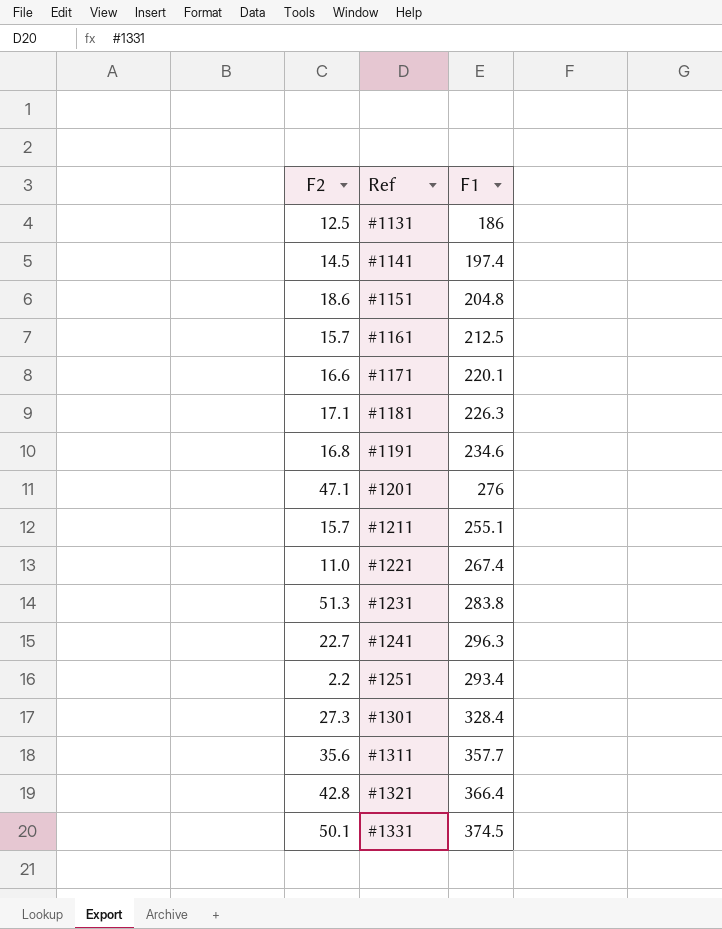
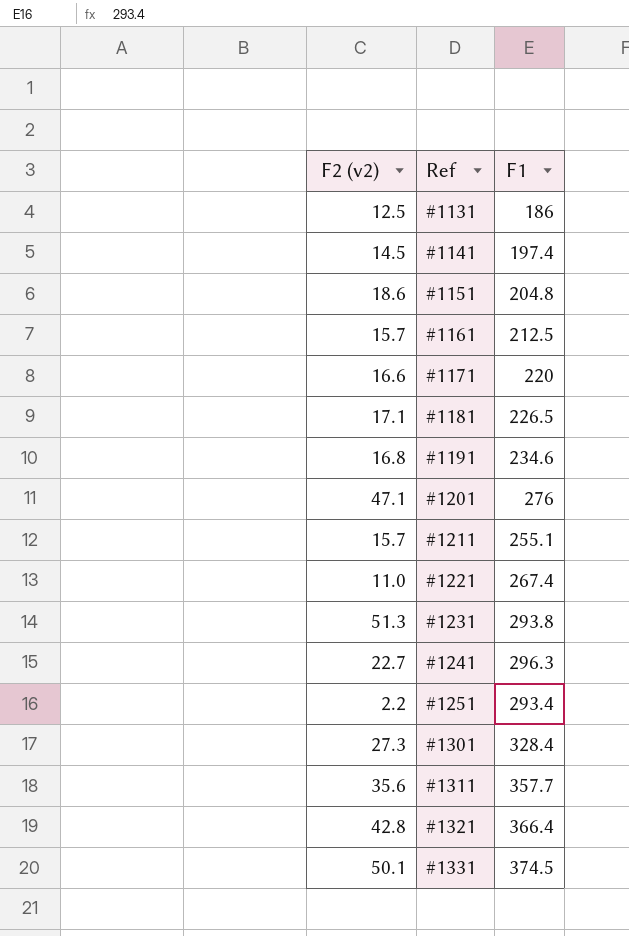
column name: F2 -> F2 (v2)
#1171 | F1: 220.1 -> 220
#1181 | F1: 226.3 -> 226.5
#1231 | F1: 283.8 -> 293.8

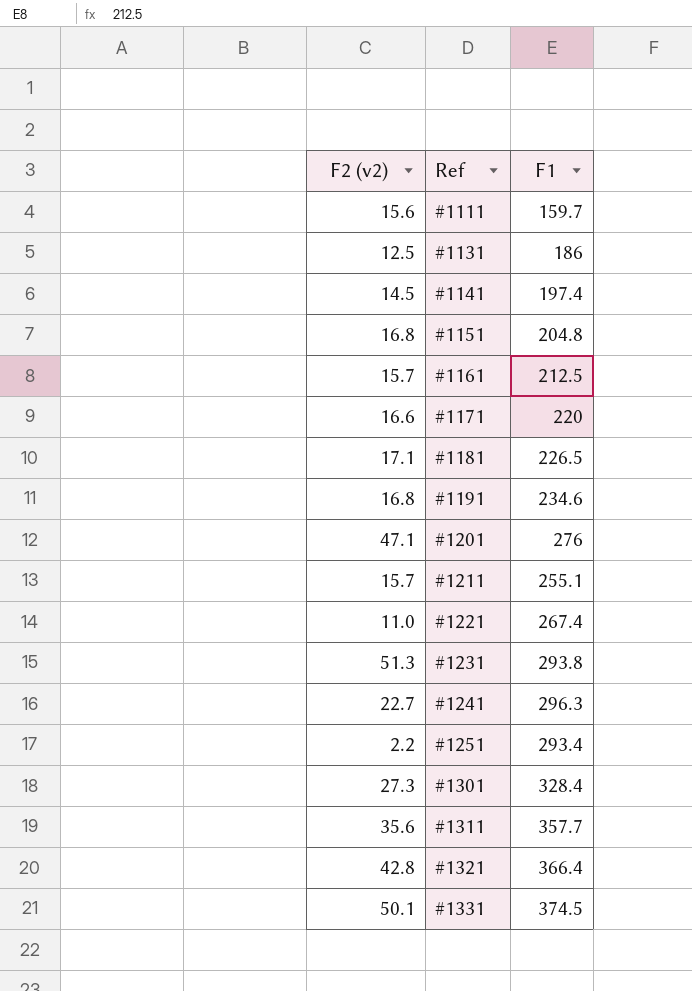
row #1111: none -> 15.6 | 159.7
#1151 | F2 (v2): 18.6 -> 16.8

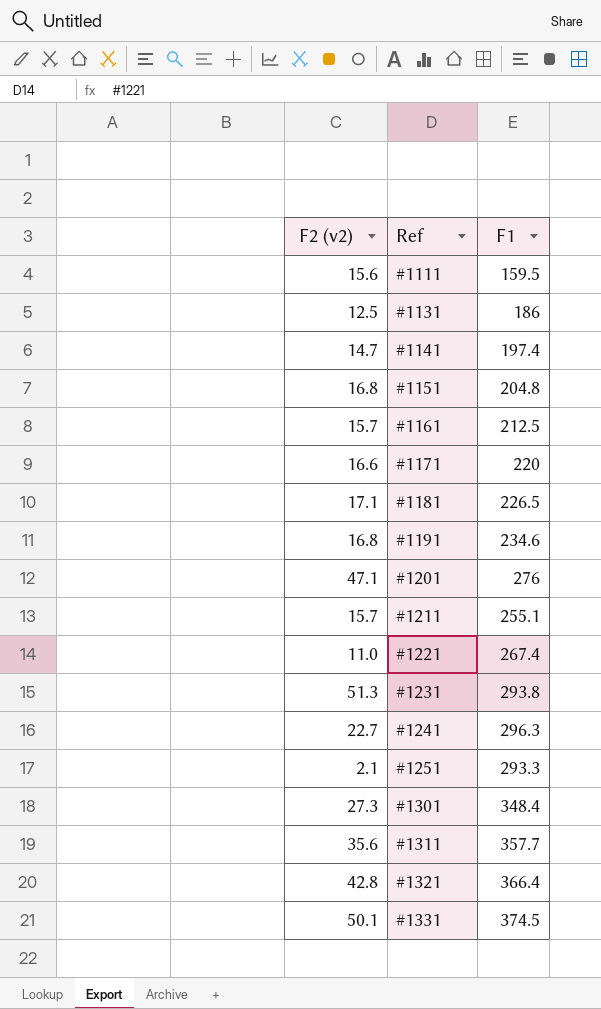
#1111 | F1: 159.7 -> 159.5
#1141 | F2 (v2): 14.5 -> 14.7
#1251 | F2 (v2): 2.2 -> 2.1
#1251 | F1: 293.4 -> 293.3
#1301 | F1: 328.4 -> 348.4

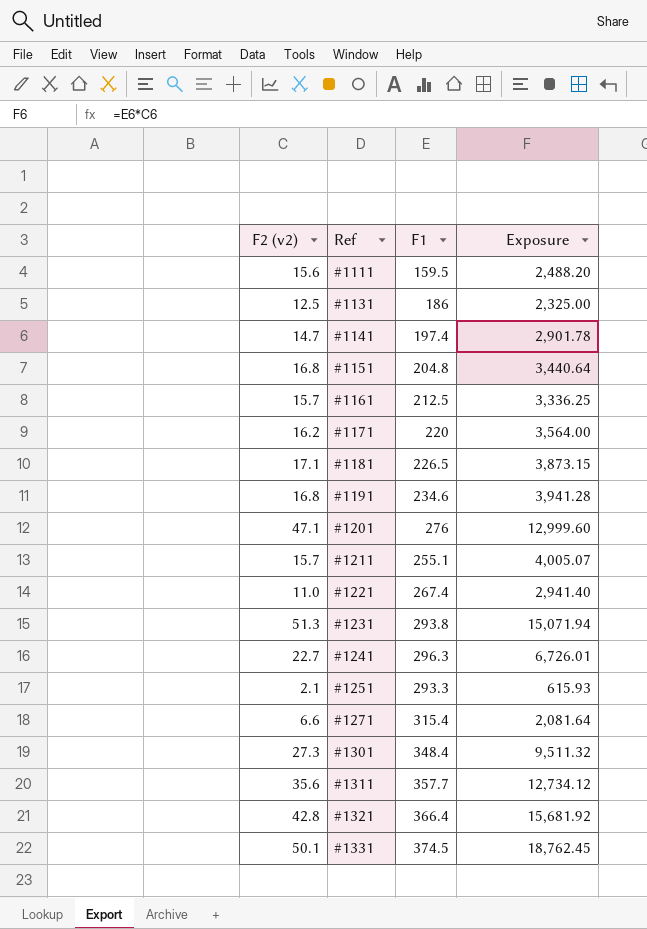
column Exposure | formula: none -> [F2 (v2)] * [F1]
#1171 | F2 (v2): 16.6 -> 16.2
row #1271: none -> 6.6 | 315.4 | 2,081.64

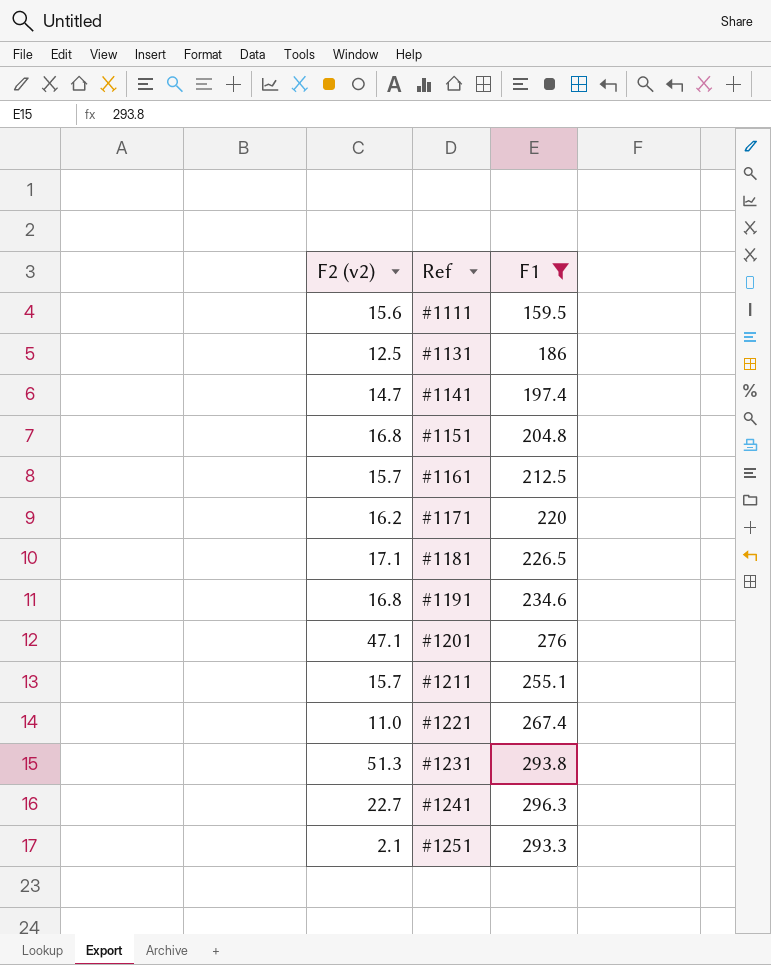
filter: none -> F1 <= 296.3
column Exposure | formula: [F2 (v2)] * [F1] -> none

